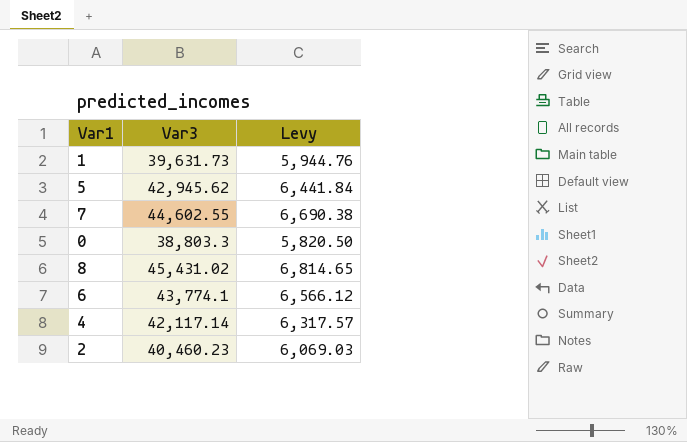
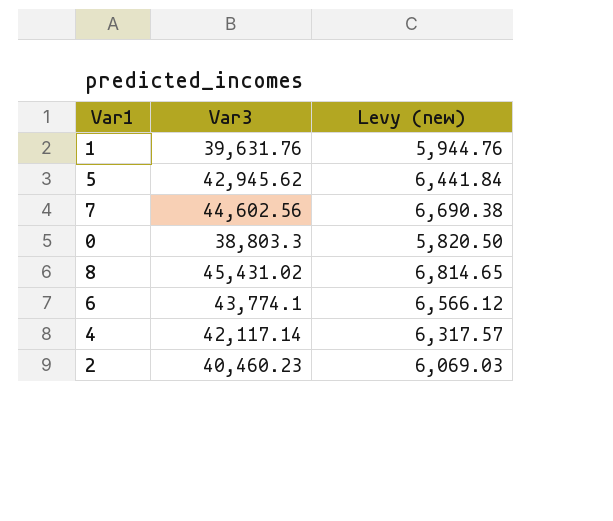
column name: Levy -> Levy (new)
1 | Var3: 39,631.73 -> 39,631.76
7 | Var3: 44,602.55 -> 44,602.56

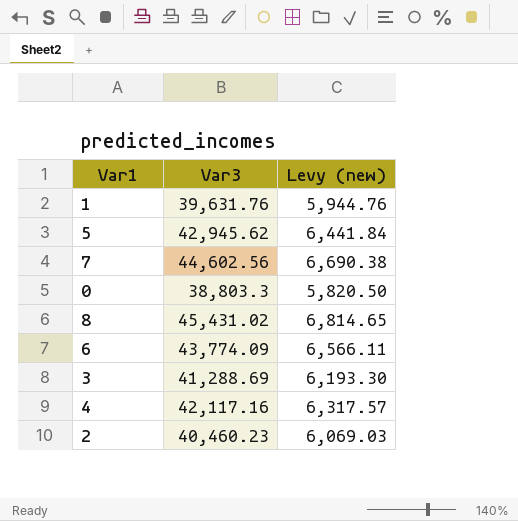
6 | Var3: 43,774.1 -> 43,774.09
6 | Levy (new): 6,566.12 -> 6,566.11
row 3: none -> 41,288.69 | 6,193.30
4 | Var3: 42,117.14 -> 42,117.16

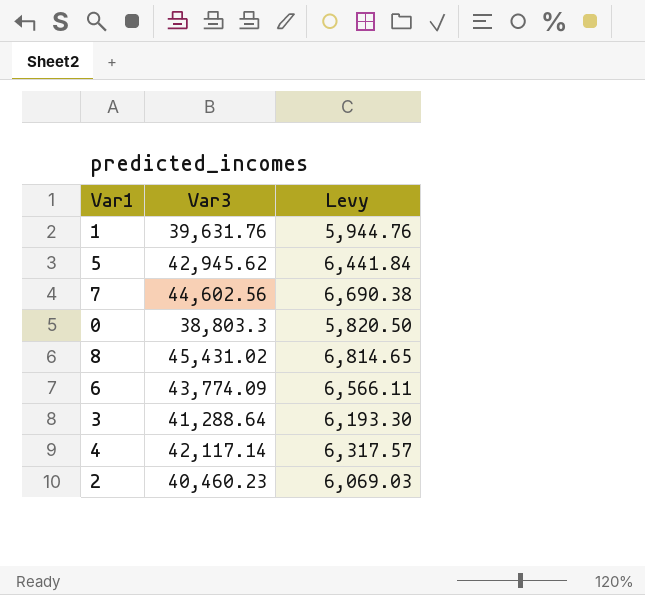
column name: Levy (new) -> Levy
3 | Var3: 41,288.69 -> 41,288.64
4 | Var3: 42,117.16 -> 42,117.14

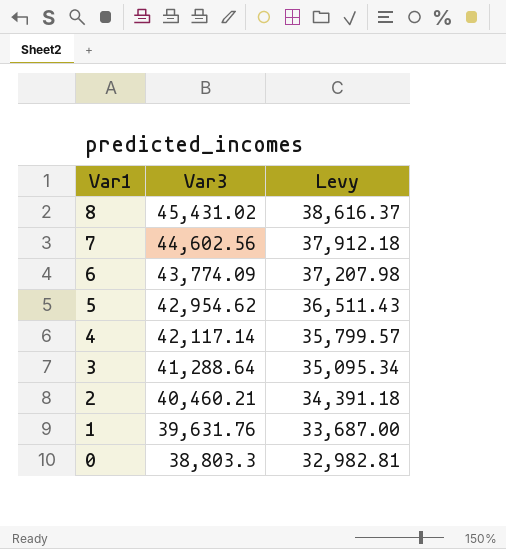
row order: none -> Var1 descending
column Levy | formula: [Var3] * 0.15 -> [Var3] * 0.85
5 | Var3: 42,945.62 -> 42,954.62
2 | Var3: 40,460.23 -> 40,460.21

